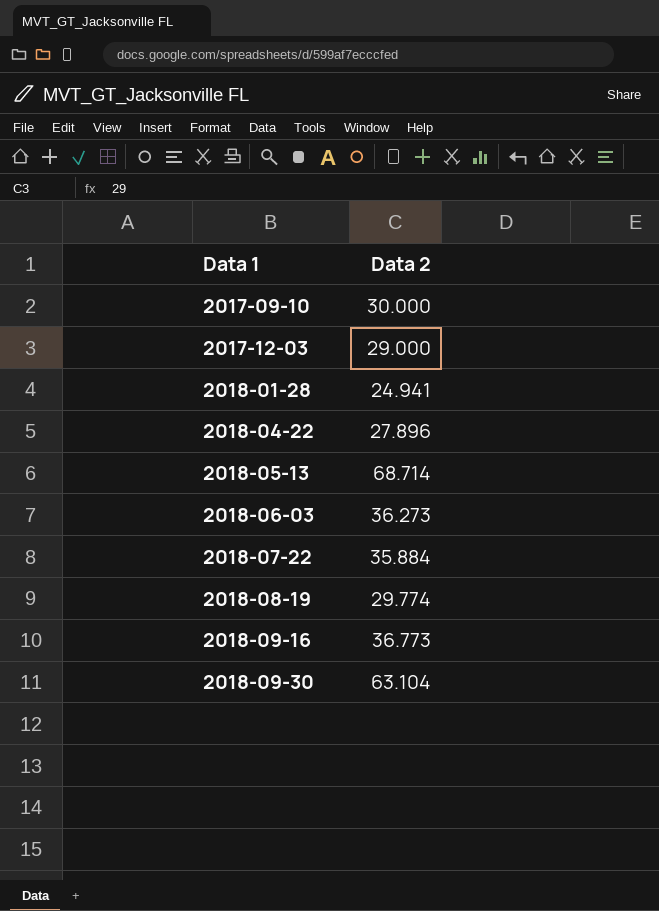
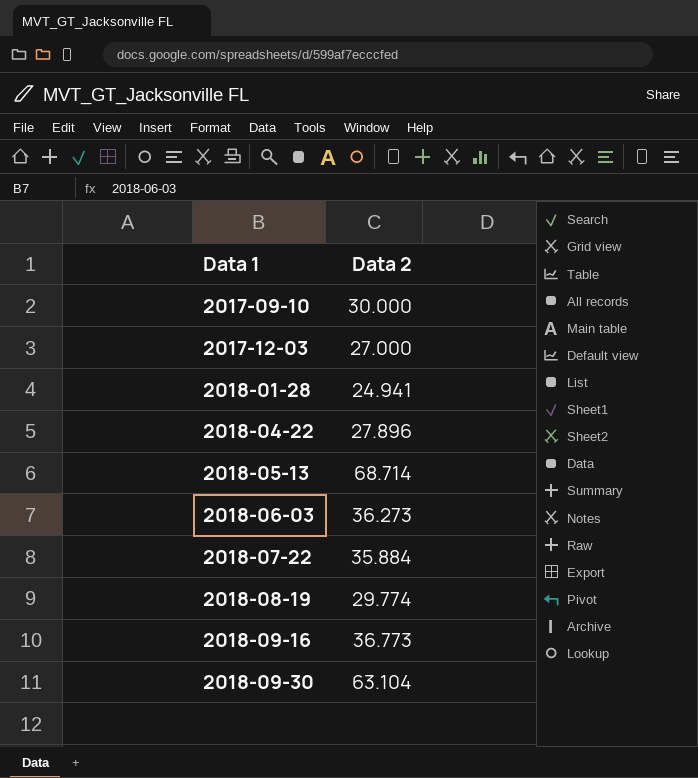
2017-12-03 | Data 2: 29.000 -> 27.000

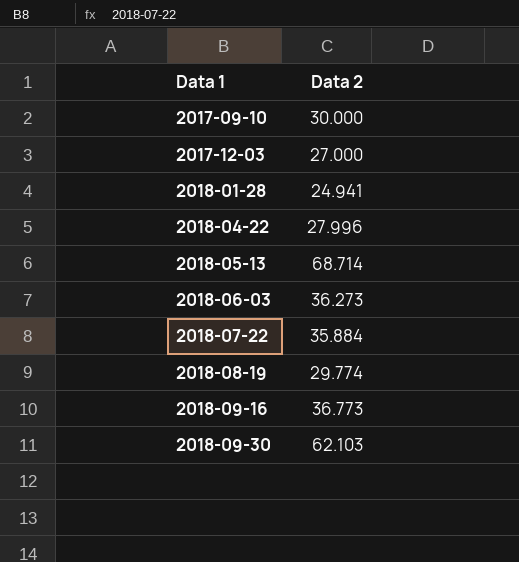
2018-04-22 | Data 2: 27.896 -> 27.996
2018-09-30 | Data 2: 63.104 -> 62.103

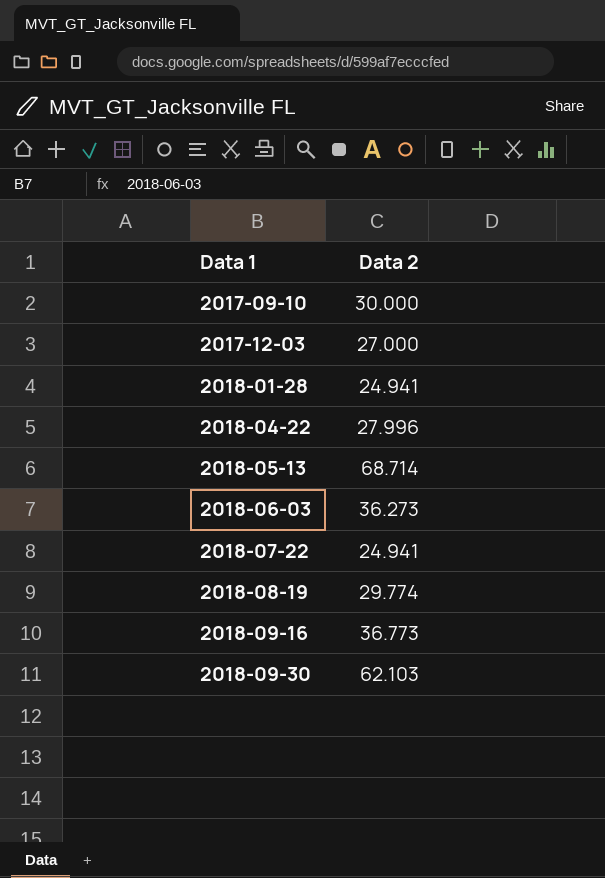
2018-07-22 | Data 2: 35.884 -> 24.941

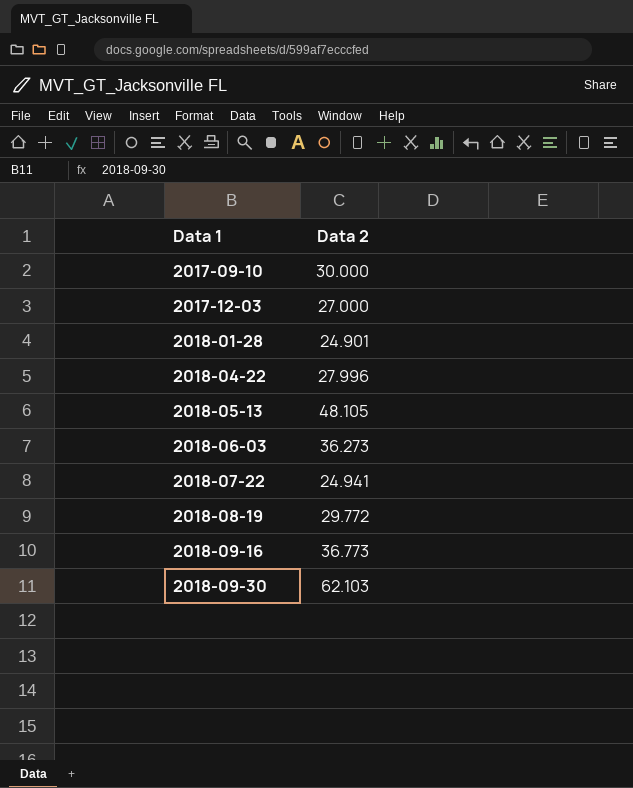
2018-01-28 | Data 2: 24.941 -> 24.901
2018-05-13 | Data 2: 68.714 -> 48.105
2018-08-19 | Data 2: 29.774 -> 29.772

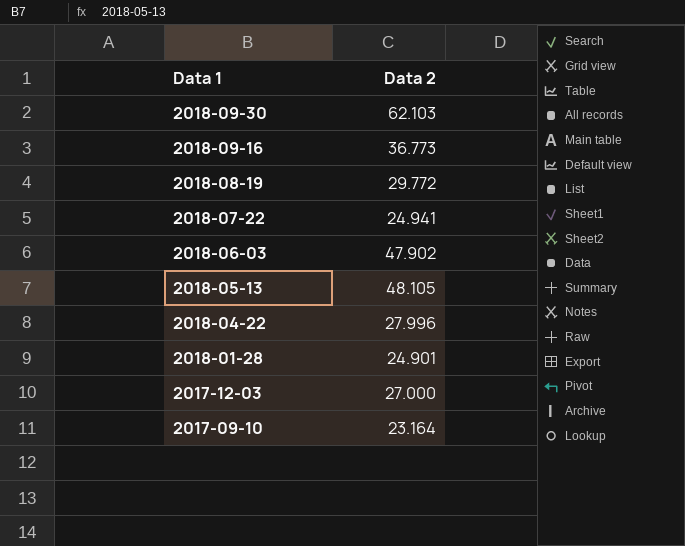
row order: Data 1 ascending -> Data 1 descending
2018-06-03 | Data 2: 36.273 -> 47.902
2017-09-10 | Data 2: 30.000 -> 23.164

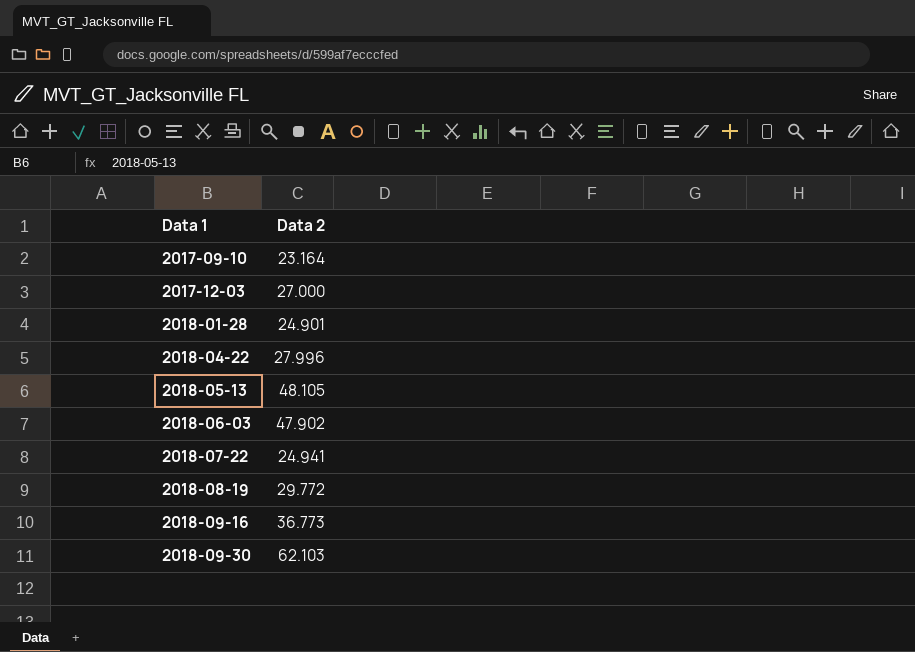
row order: Data 1 descending -> Data 1 ascending

